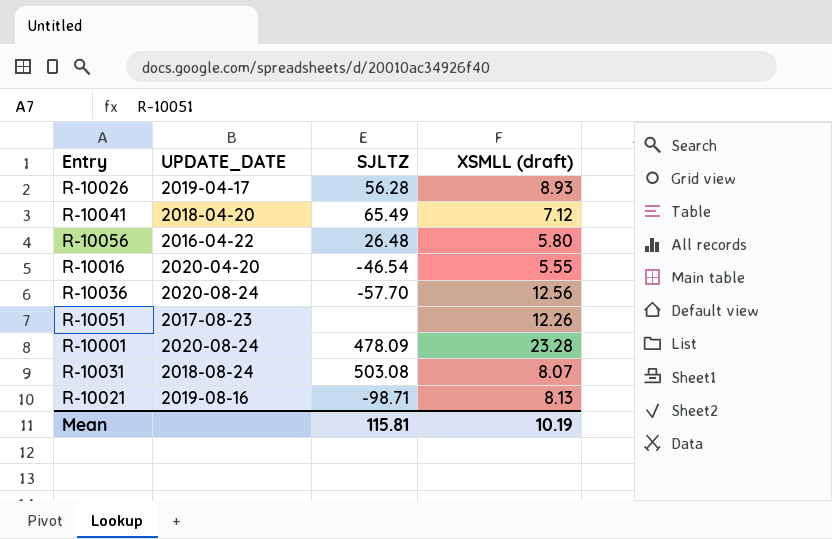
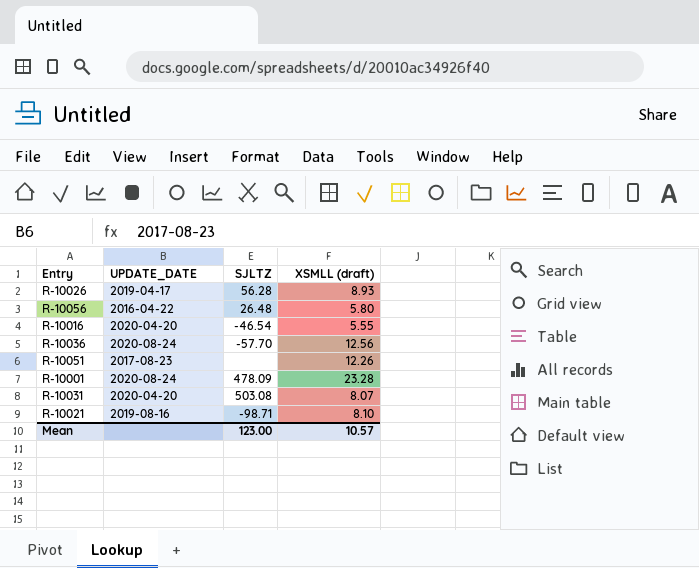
row R-10041: 2018-04-20 | 65.49 | 7.12 -> none
R-10031 | UPDATE_DATE: 2018-08-24 -> 2020-04-20
R-10021 | XSMLL (draft): 8.13 -> 8.10
Mean | SJLTZ: 115.81 -> 123.00
Mean | XSMLL (draft): 10.19 -> 10.57

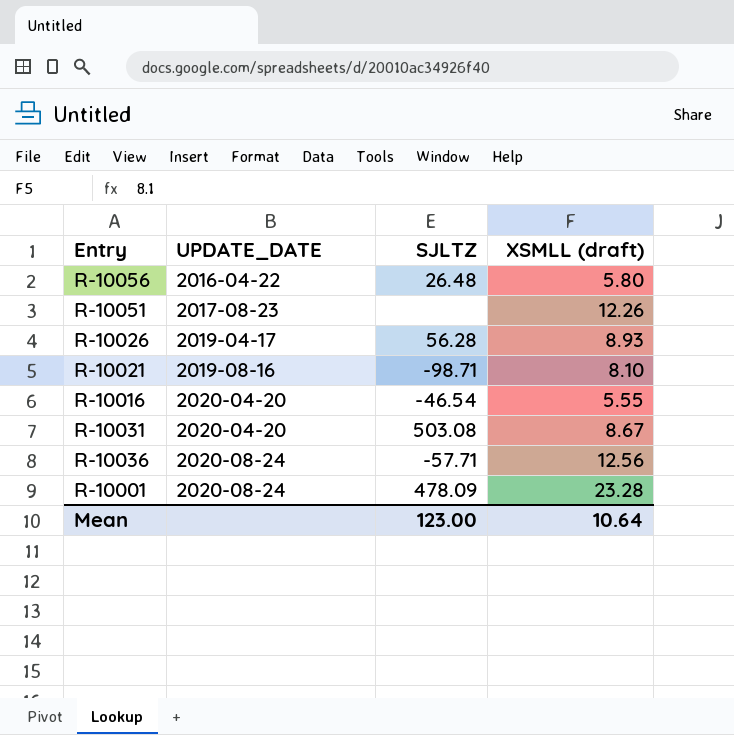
row order: none -> UPDATE_DATE ascending
R-10031 | XSMLL (draft): 8.07 -> 8.67
R-10036 | SJLTZ: -57.70 -> -57.71
Mean | XSMLL (draft): 10.57 -> 10.64

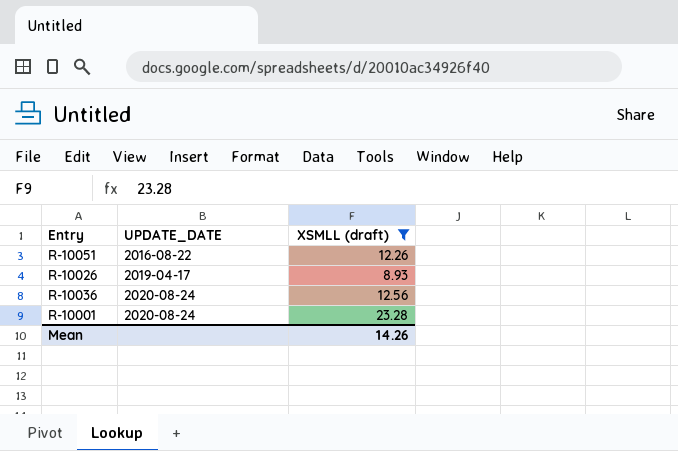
filter: none -> XSMLL (draft) >= 8.93
column SJLTZ | position: 3 -> none
R-10051 | UPDATE_DATE: 2017-08-23 -> 2016-08-22
Mean | XSMLL (draft): 10.64 -> 14.26

